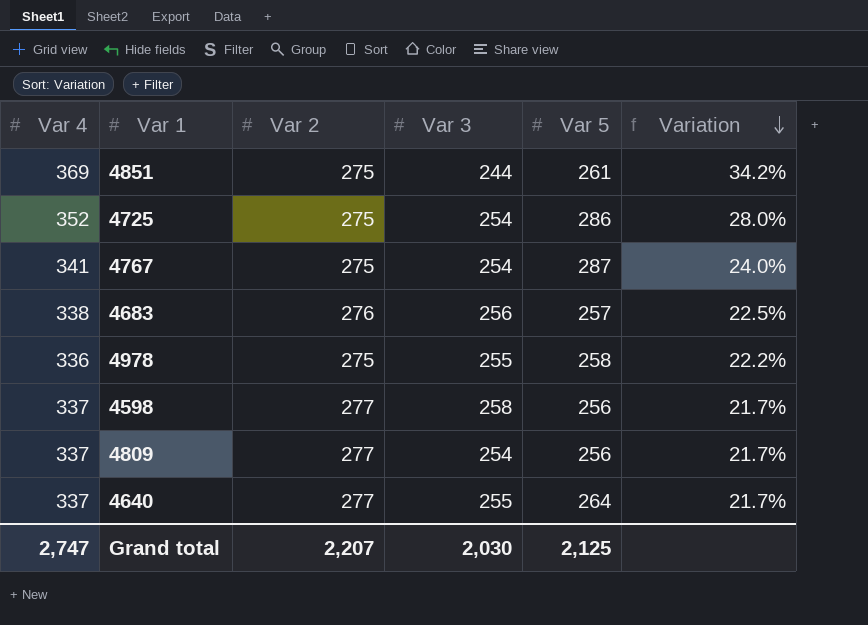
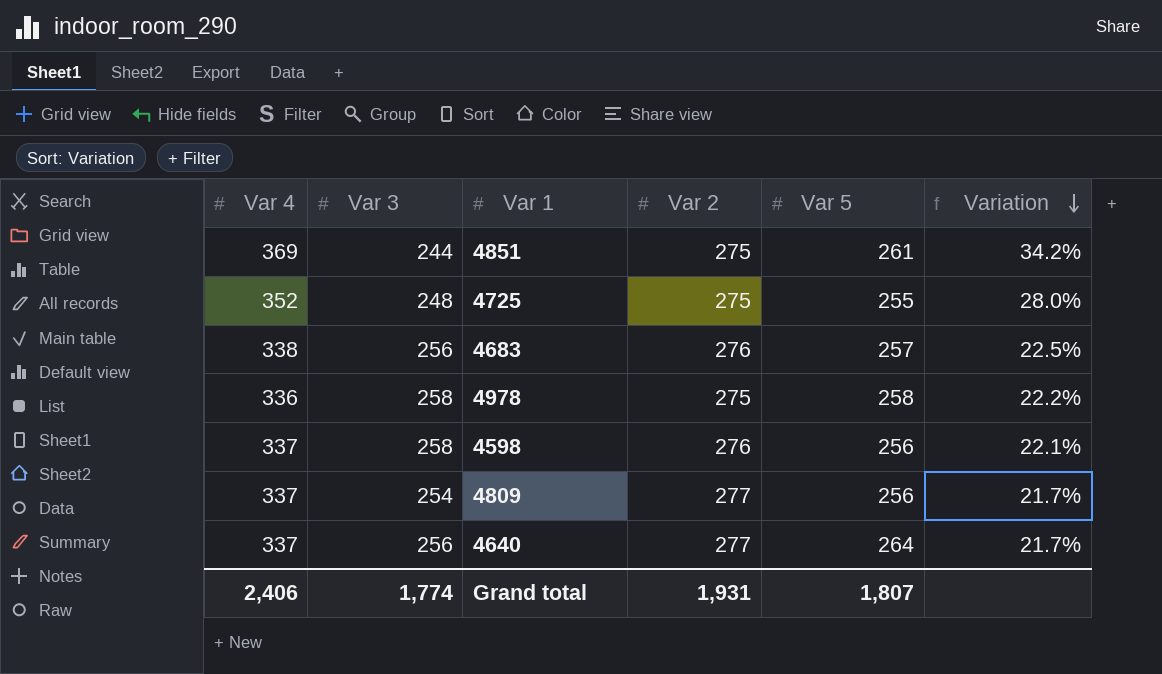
column Var 3 | position: 4 -> 2
row 4767: 341 | 275 | 254 | 287 | 24.0% -> none
4725 | Var 3: 254 -> 248
4725 | Var 5: 286 -> 255
4978 | Var 3: 255 -> 258
4598 | Var 2: 277 -> 276
4598 | Variation: 21.7% -> 22.1%
4640 | Var 3: 255 -> 256
Grand total | Var 4: 2,747 -> 2,406
Grand total | Var 3: 2,030 -> 1,774
Grand total | Var 2: 2,207 -> 1,931
Grand total | Var 5: 2,125 -> 1,807

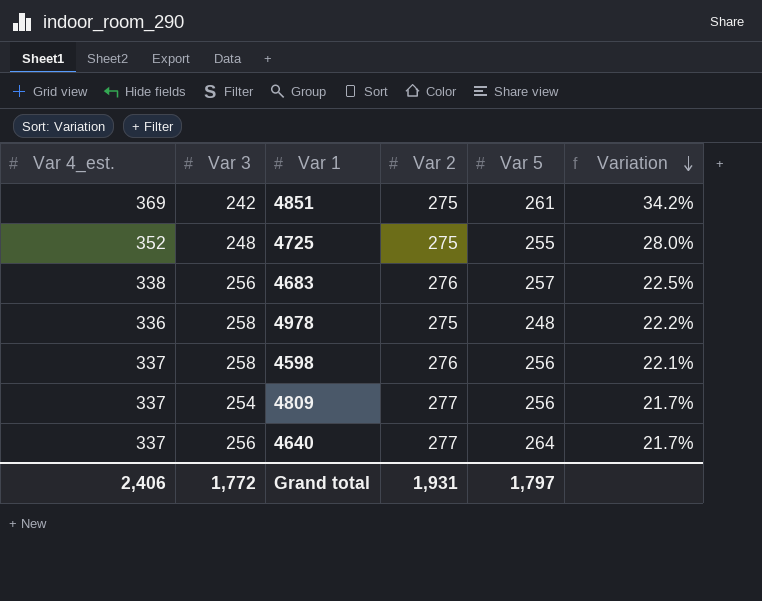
column name: Var 4 -> Var 4_est.
4851 | Var 3: 244 -> 242
4978 | Var 5: 258 -> 248
Grand total | Var 3: 1,774 -> 1,772
Grand total | Var 5: 1,807 -> 1,797

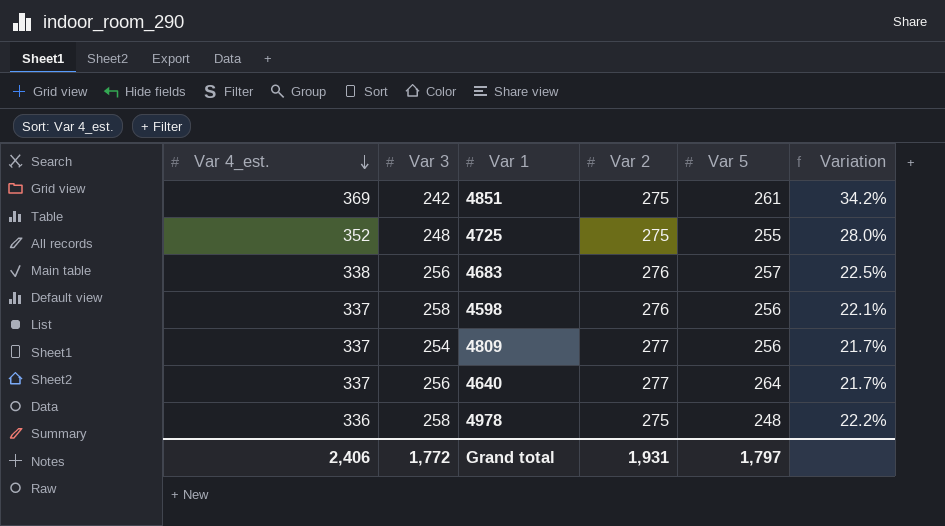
row order: Variation descending -> Var 4_est. descending

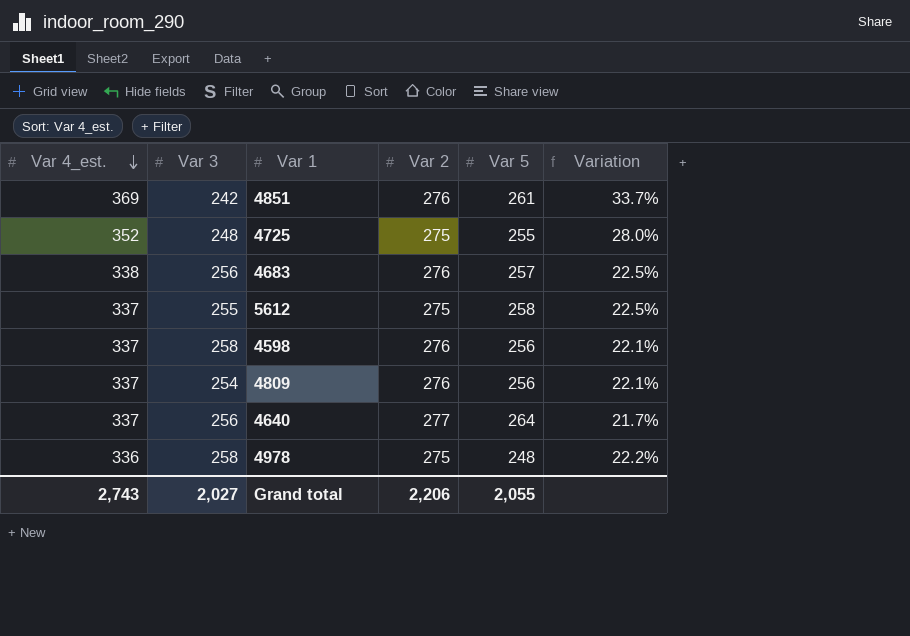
4851 | Var 2: 275 -> 276
4851 | Variation: 34.2% -> 33.7%
row 5612: none -> 337 | 255 | 275 | 258 | 22.5%
4809 | Var 2: 277 -> 276
4809 | Variation: 21.7% -> 22.1%
Grand total | Var 4_est.: 2,406 -> 2,743
Grand total | Var 3: 1,772 -> 2,027
Grand total | Var 2: 1,931 -> 2,206
Grand total | Var 5: 1,797 -> 2,055

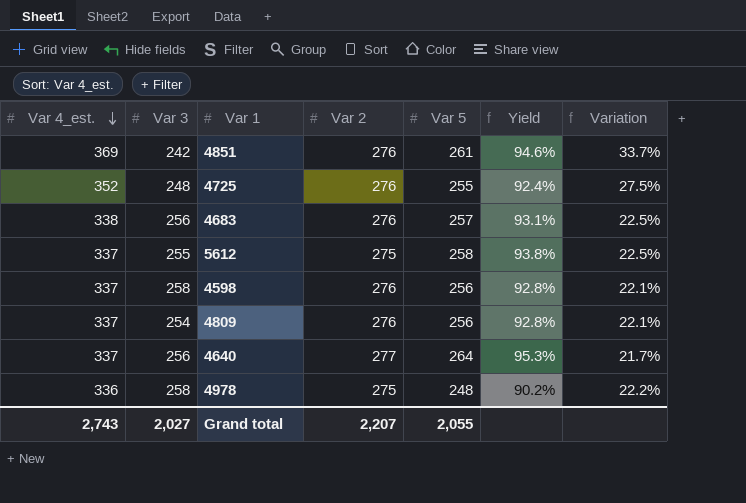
column Yield | formula: none -> [Var 5] / [Var 2]
4725 | Var 2: 275 -> 276
4725 | Variation: 28.0% -> 27.5%
Grand total | Var 2: 2,206 -> 2,207

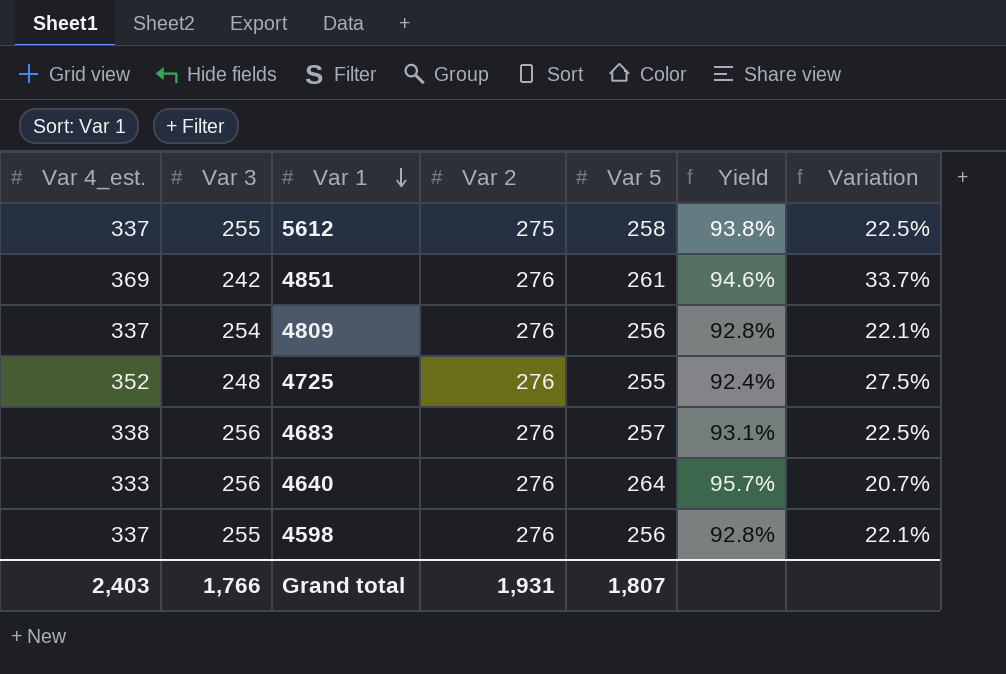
row order: Var 4_est. descending -> Var 1 descending
row 4978: 336 | 258 | 275 | 248 | 90.2% | 22.2% -> none
4640 | Var 4_est.: 337 -> 333
4640 | Var 2: 277 -> 276
4640 | Yield: 95.3% -> 95.7%
4640 | Variation: 21.7% -> 20.7%
4598 | Var 3: 258 -> 255
Grand total | Var 4_est.: 2,743 -> 2,403
Grand total | Var 3: 2,027 -> 1,766
Grand total | Var 2: 2,207 -> 1,931
Grand total | Var 5: 2,055 -> 1,807

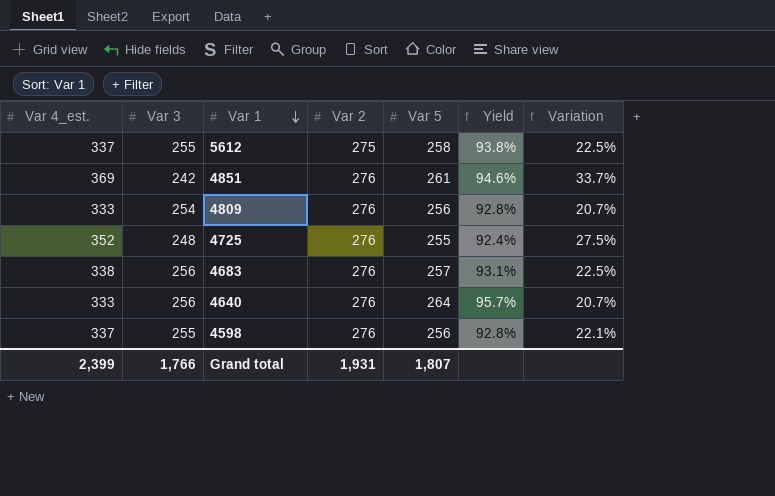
4809 | Var 4_est.: 337 -> 333
4809 | Variation: 22.1% -> 20.7%
Grand total | Var 4_est.: 2,403 -> 2,399

